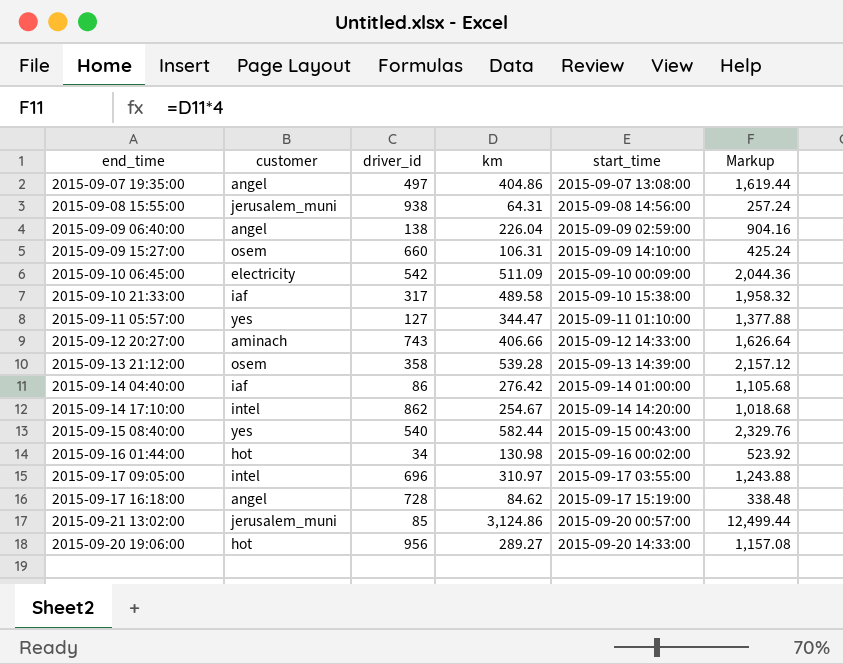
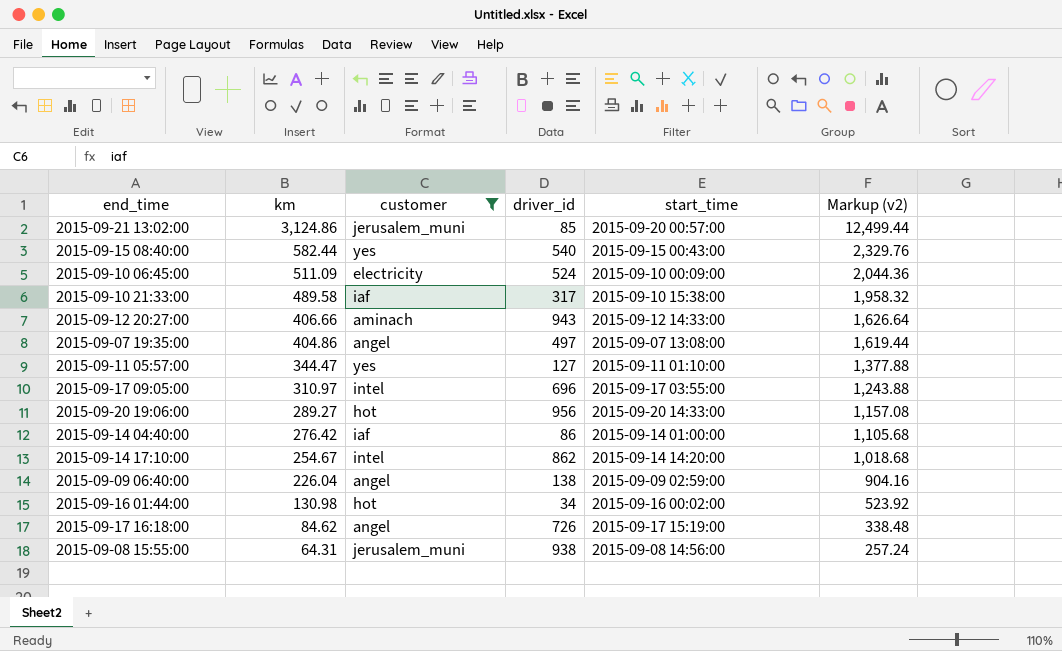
filter: none -> customer != osem
row order: start_time ascending -> km descending
column km | position: 4 -> 2
column name: Markup -> Markup (v2)
2015-09-10 06:45:00 | driver_id: 542 -> 524
2015-09-12 20:27:00 | driver_id: 743 -> 943
2015-09-17 16:18:00 | driver_id: 728 -> 726

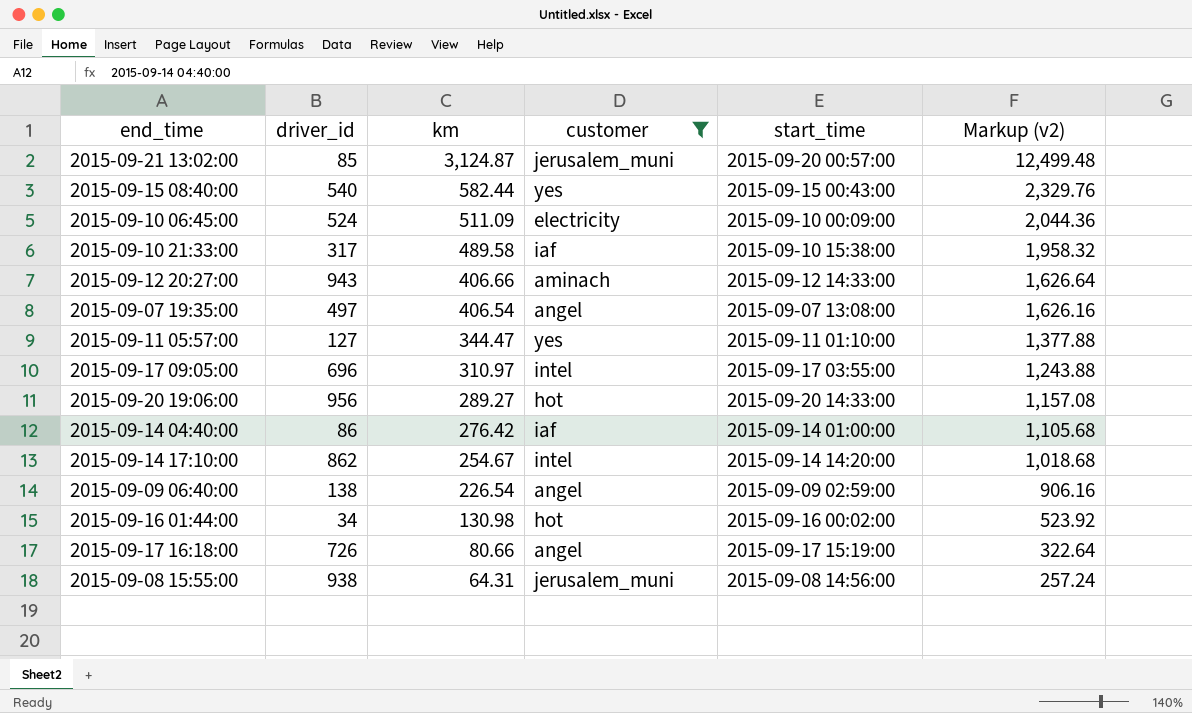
column driver_id | position: 4 -> 2
2015-09-21 13:02:00 | km: 3,124.86 -> 3,124.87
2015-09-21 13:02:00 | Markup (v2): 12,499.44 -> 12,499.48
2015-09-07 19:35:00 | km: 404.86 -> 406.54
2015-09-07 19:35:00 | Markup (v2): 1,619.44 -> 1,626.16
2015-09-09 06:40:00 | km: 226.04 -> 226.54
2015-09-09 06:40:00 | Markup (v2): 904.16 -> 906.16
2015-09-17 16:18:00 | km: 84.62 -> 80.66
2015-09-17 16:18:00 | Markup (v2): 338.48 -> 322.64

